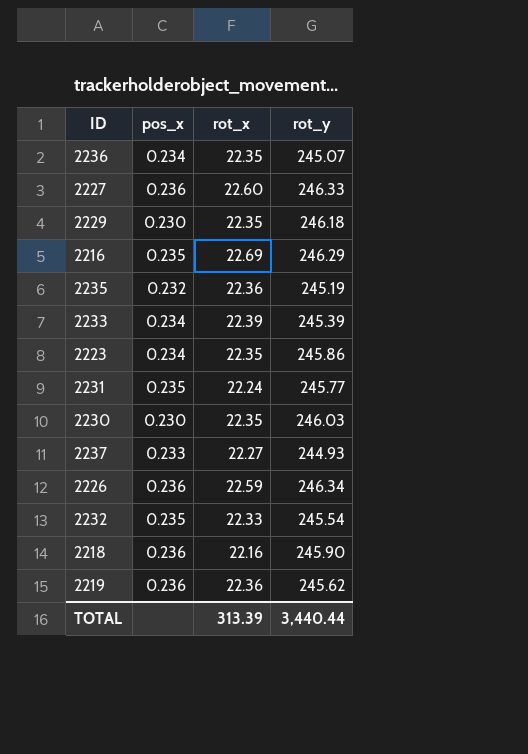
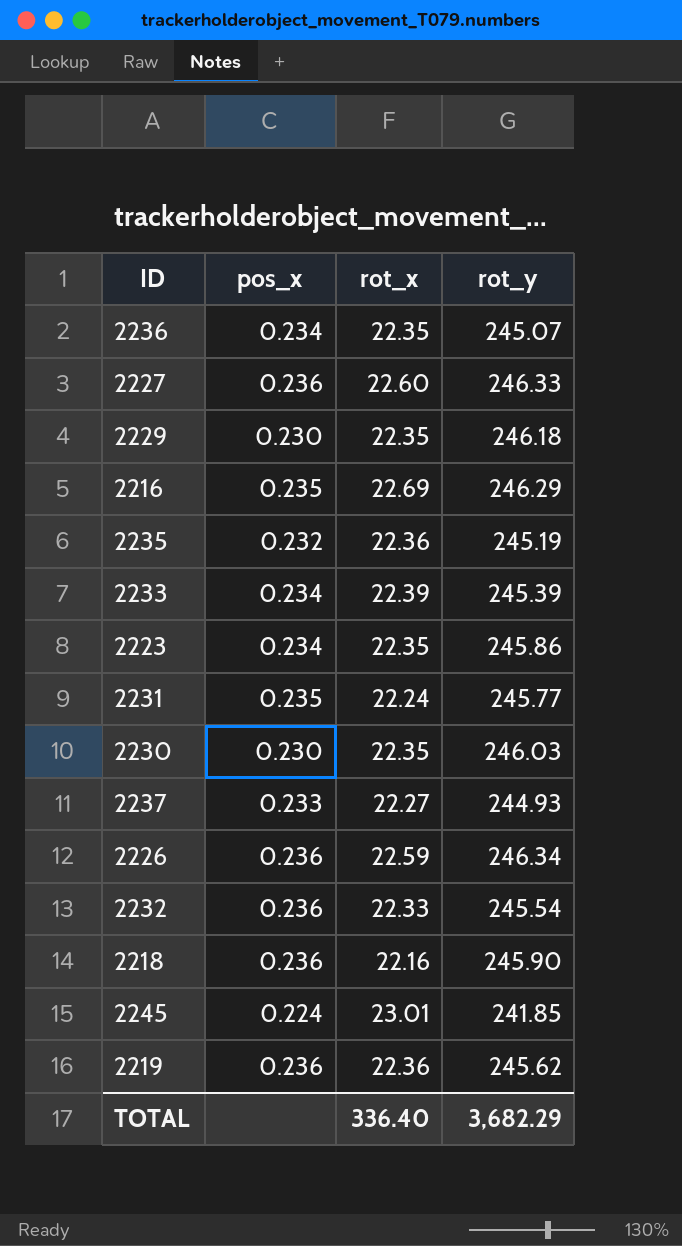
2232 | pos_x: 0.235 -> 0.236
row 2245: none -> 0.224 | 23.01 | 241.85
TOTAL | rot_x: 313.39 -> 336.40
TOTAL | rot_y: 3,440.44 -> 3,682.29

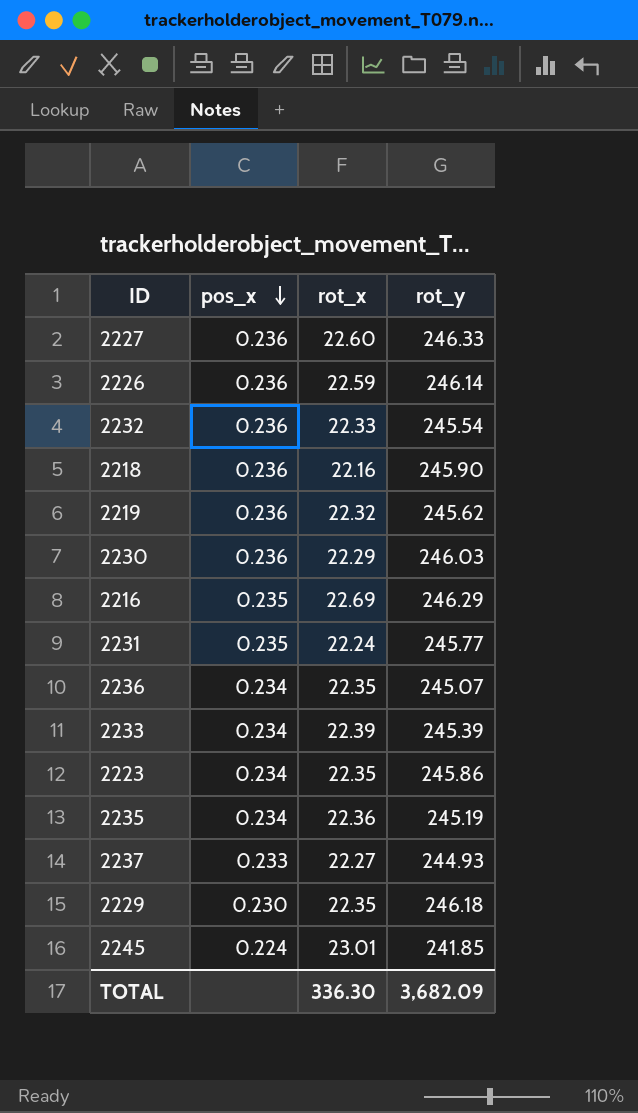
row order: none -> pos_x descending
2226 | rot_y: 246.34 -> 246.14
2219 | rot_x: 22.36 -> 22.32
2230 | pos_x: 0.230 -> 0.236
2230 | rot_x: 22.35 -> 22.29
2235 | pos_x: 0.232 -> 0.234
TOTAL | rot_x: 336.40 -> 336.30
TOTAL | rot_y: 3,682.29 -> 3,682.09

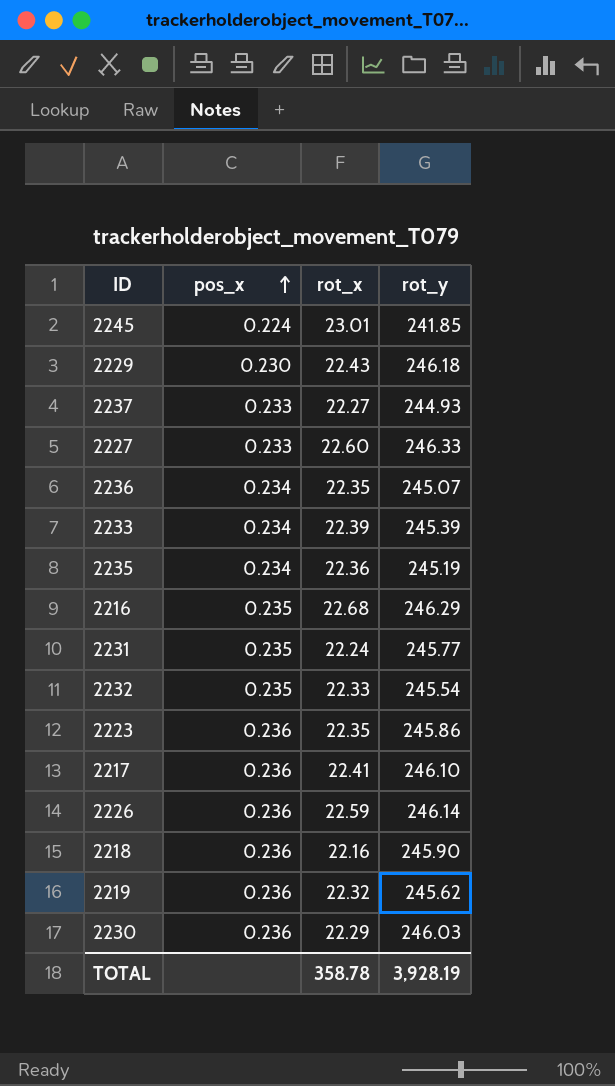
row order: pos_x descending -> pos_x ascending
2229 | rot_x: 22.35 -> 22.43
2227 | pos_x: 0.236 -> 0.233
2216 | rot_x: 22.69 -> 22.68
2232 | pos_x: 0.236 -> 0.235
2223 | pos_x: 0.234 -> 0.236
row 2217: none -> 0.236 | 22.41 | 246.10
TOTAL | rot_x: 336.30 -> 358.78
TOTAL | rot_y: 3,682.09 -> 3,928.19

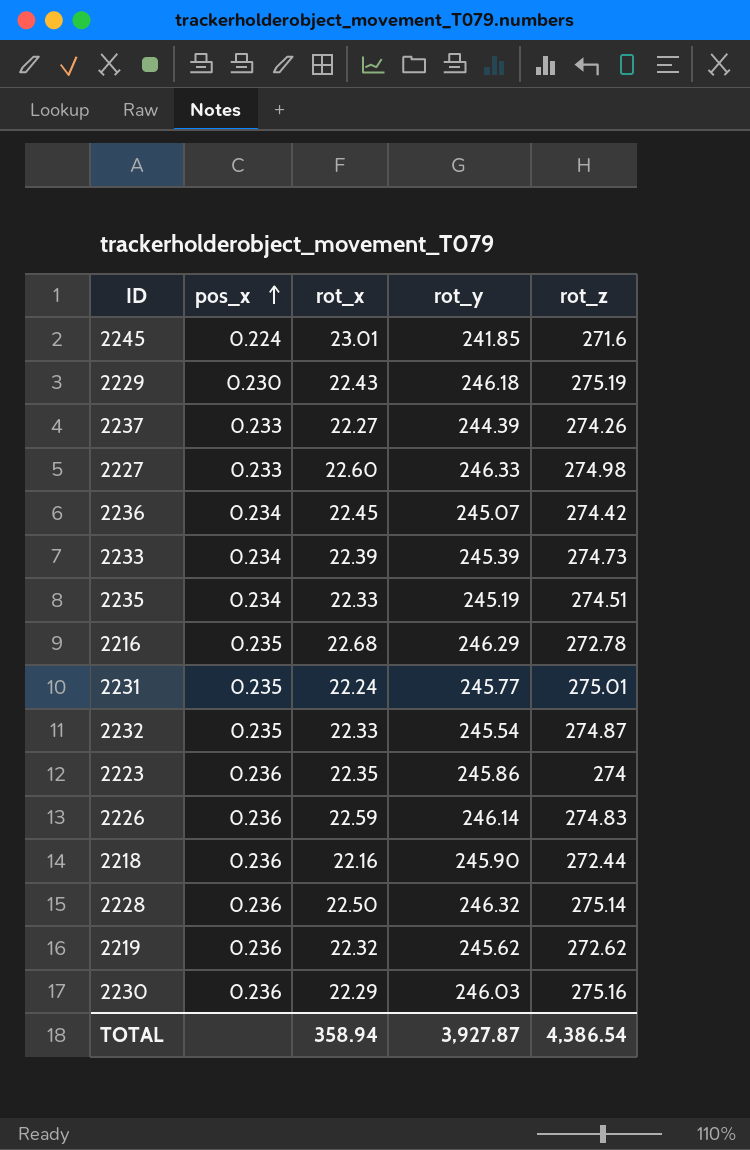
column rot_z | position: none -> 5
row 2217: 0.236 | 22.41 | 246.10 -> none
2237 | rot_y: 244.93 -> 244.39
2236 | rot_x: 22.35 -> 22.45
2235 | rot_x: 22.36 -> 22.33
row 2228: none -> 0.236 | 22.50 | 246.32 | 275.14
TOTAL | rot_x: 358.78 -> 358.94
TOTAL | rot_y: 3,928.19 -> 3,927.87

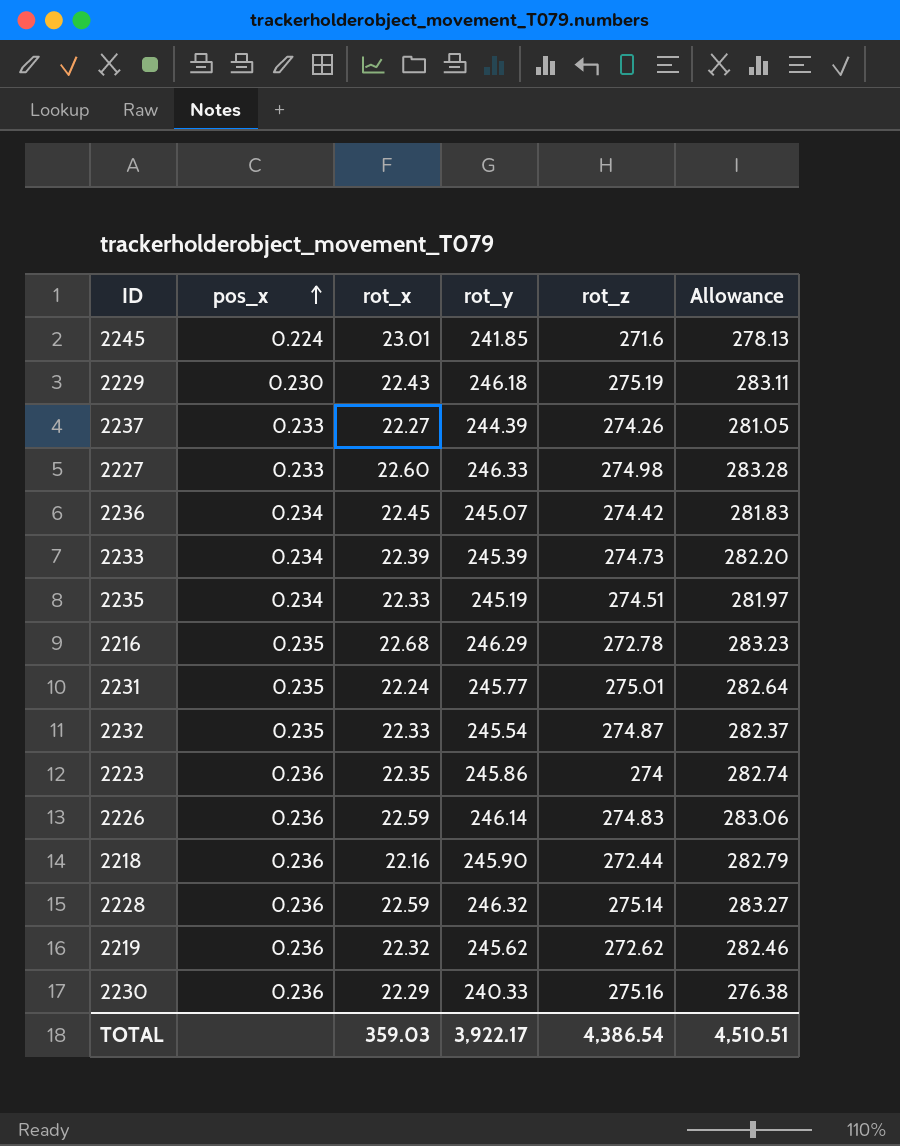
column Allowance | formula: none -> [rot_y] * 1.15
2228 | rot_x: 22.50 -> 22.59
2230 | rot_y: 246.03 -> 240.33
TOTAL | rot_x: 358.94 -> 359.03
TOTAL | rot_y: 3,927.87 -> 3,922.17

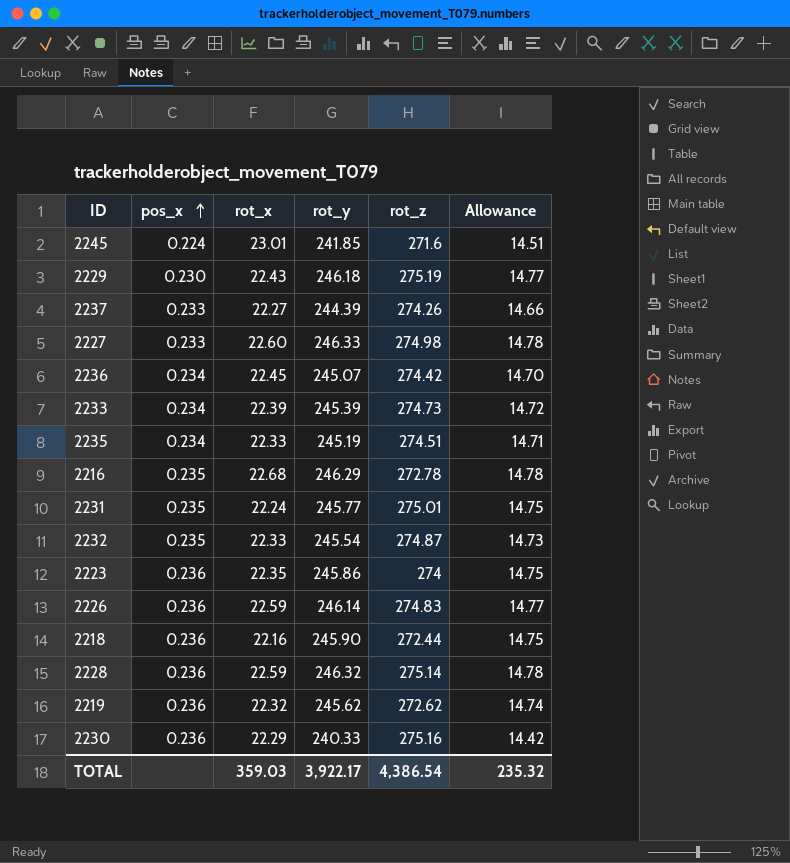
column Allowance | formula: [rot_y] * 1.15 -> [rot_y] * 0.06
TOTAL | Allowance: 4,510.51 -> 235.32

